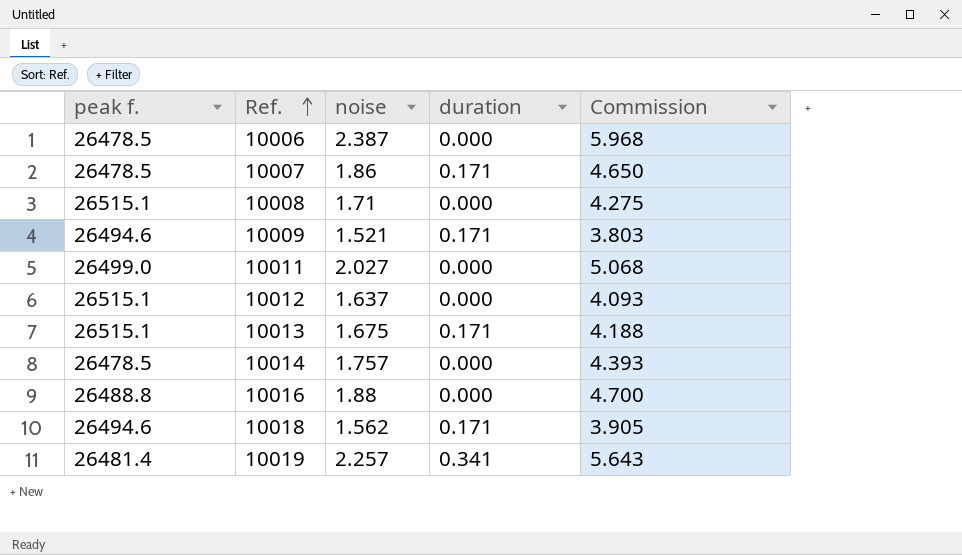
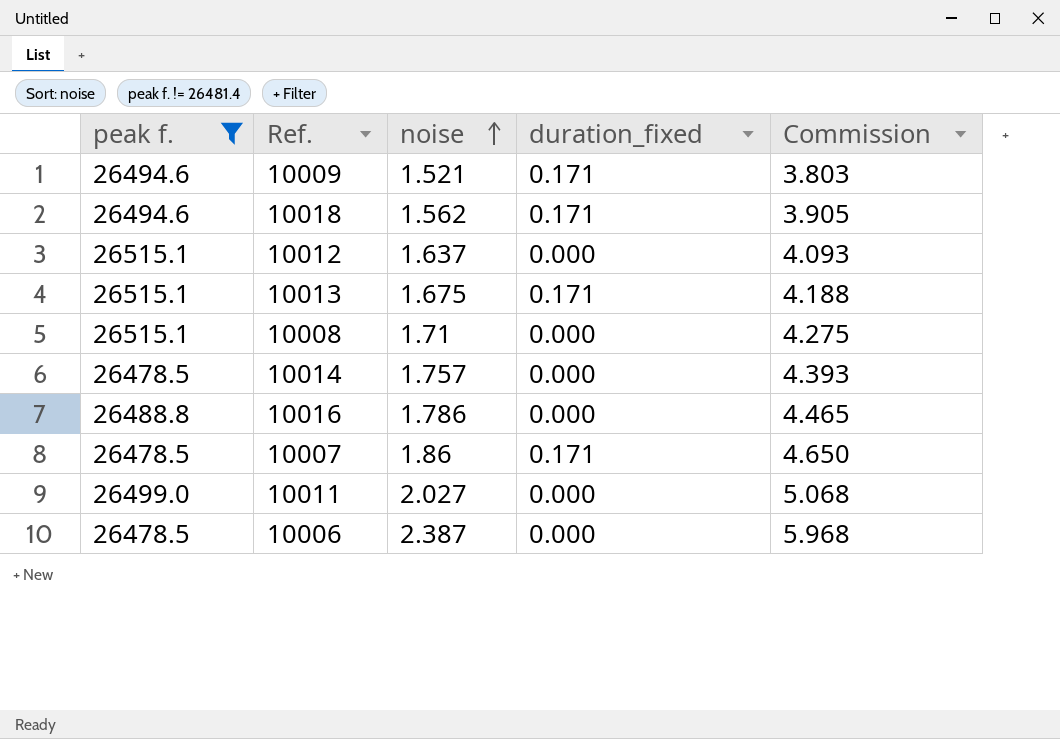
filter: none -> peak f. != 26481.4
row order: Ref. ascending -> noise ascending
column name: duration -> duration_fixed
10016 | noise: 1.88 -> 1.786
10016 | Commission: 4.700 -> 4.465

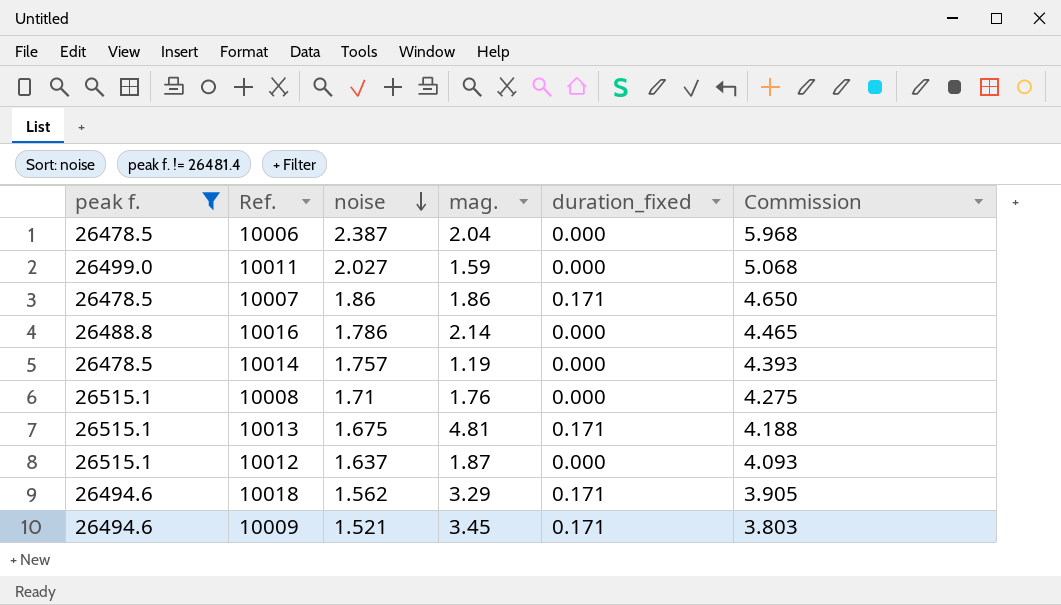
row order: noise ascending -> noise descending
column mag. | position: none -> 4

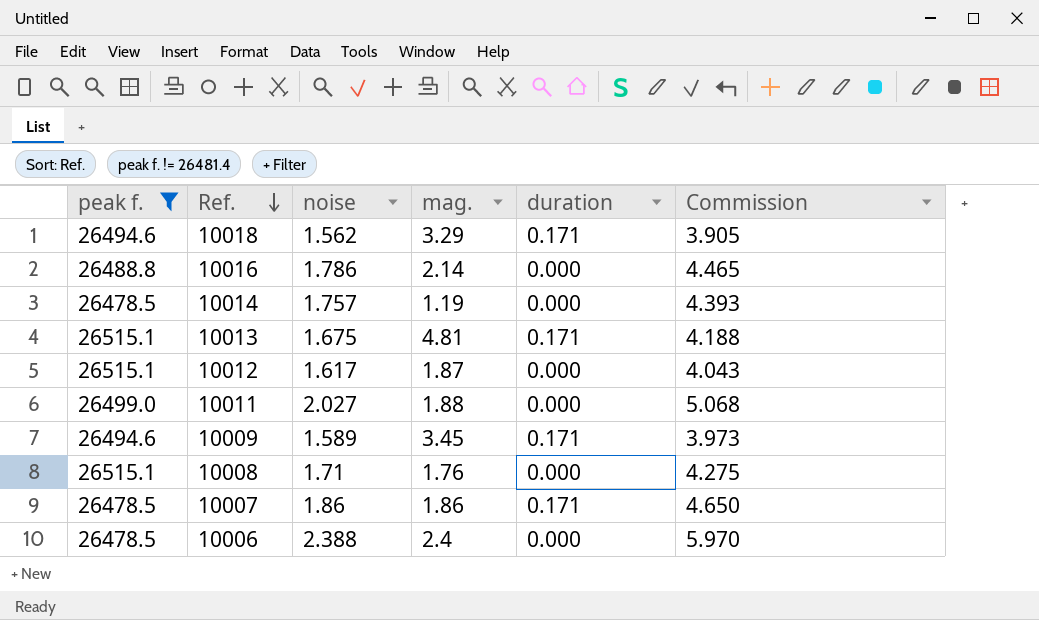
row order: noise descending -> Ref. descending
column name: duration_fixed -> duration
10012 | noise: 1.637 -> 1.617
10012 | Commission: 4.093 -> 4.043
10011 | mag.: 1.59 -> 1.88
10009 | noise: 1.521 -> 1.589
10009 | Commission: 3.803 -> 3.973
10006 | noise: 2.387 -> 2.388
10006 | mag.: 2.04 -> 2.4
10006 | Commission: 5.968 -> 5.970

